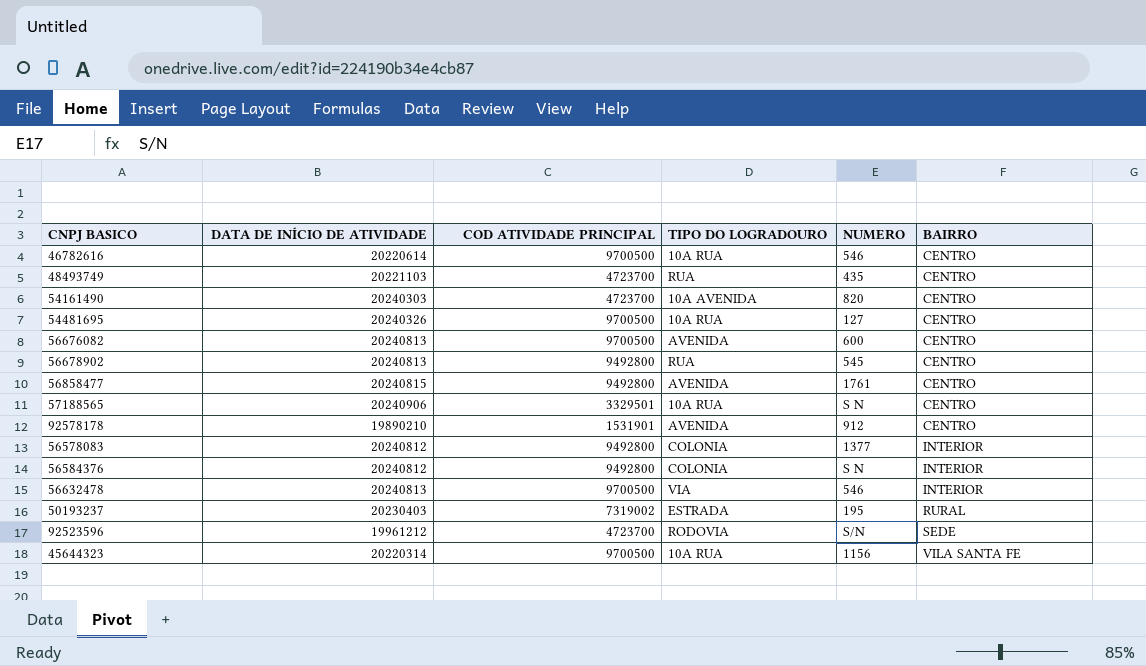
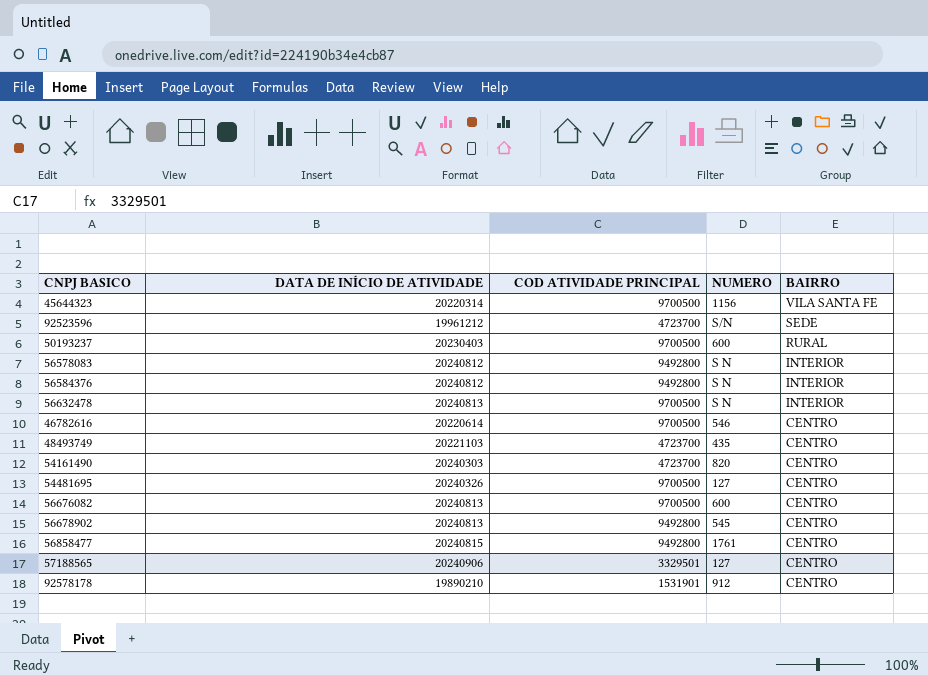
row order: BAIRRO ascending -> BAIRRO descending
column TIPO DO LOGRADOURO | position: 4 -> none
50193237 | COD ATIVIDADE PRINCIPAL: 7319002 -> 9700500
50193237 | NUMERO: 195 -> 600
56578083 | NUMERO: 1377 -> S N
56632478 | NUMERO: 546 -> S N
57188565 | NUMERO: S N -> 127

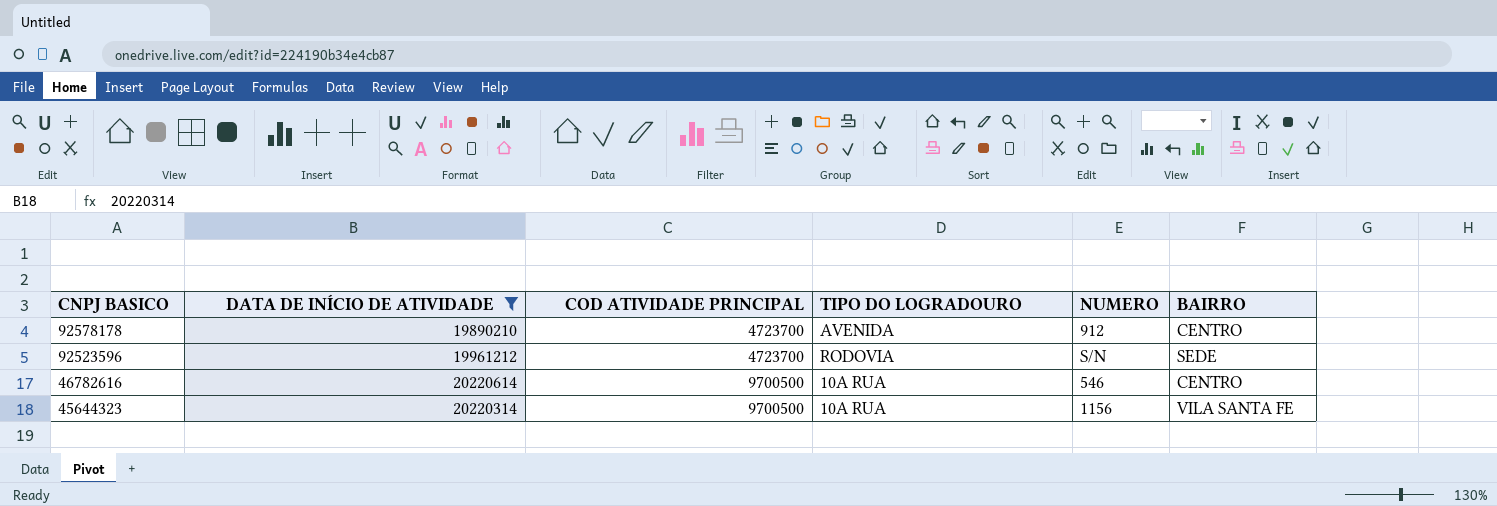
filter: none -> DATA DE INÍCIO DE ATIVIDADE <= 20220614
row order: BAIRRO descending -> CNPJ BASICO descending
column TIPO DO LOGRADOURO | position: none -> 4
92578178 | COD ATIVIDADE PRINCIPAL: 1531901 -> 4723700

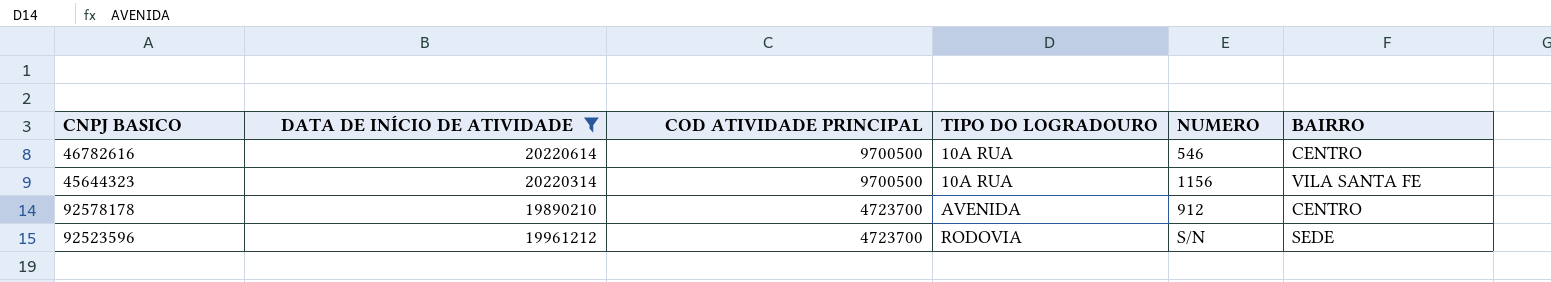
row order: CNPJ BASICO descending -> COD ATIVIDADE PRINCIPAL descending

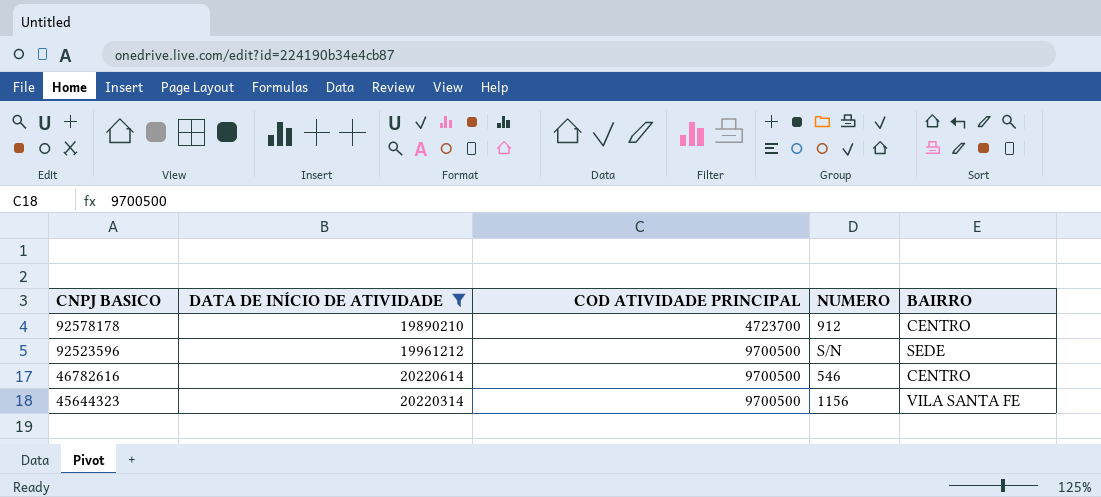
row order: COD ATIVIDADE PRINCIPAL descending -> CNPJ BASICO descending
column TIPO DO LOGRADOURO | position: 4 -> none
92523596 | COD ATIVIDADE PRINCIPAL: 4723700 -> 9700500

